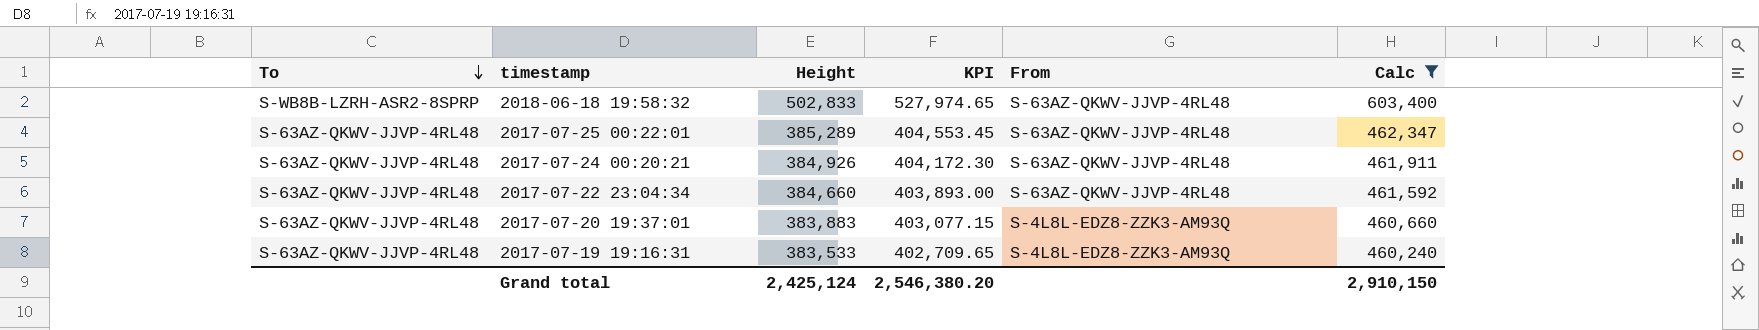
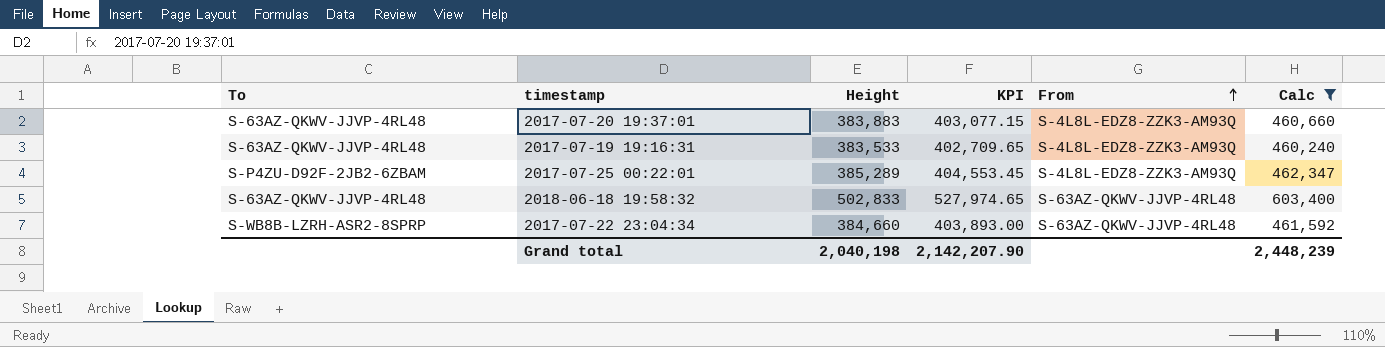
row order: To descending -> From ascending
row 2017-07-24 00:20:21: S-63AZ-QKWV-JJVP-4RL48 | 384,926 | 404,172.30 | S-63AZ-QKWV-JJVP-4RL48 | 461,911 -> none
2017-07-25 00:22:01 | To: S-63AZ-QKWV-JJVP-4RL48 -> S-P4ZU-D92F-2JB2-6ZBAM
2017-07-25 00:22:01 | From: S-63AZ-QKWV-JJVP-4RL48 -> S-4L8L-EDZ8-ZZK3-AM93Q
2018-06-18 19:58:32 | To: S-WB8B-LZRH-ASR2-8SPRP -> S-63AZ-QKWV-JJVP-4RL48
2017-07-22 23:04:34 | To: S-63AZ-QKWV-JJVP-4RL48 -> S-WB8B-LZRH-ASR2-8SPRP
Grand total | Height: 2,425,124 -> 2,040,198
Grand total | KPI: 2,546,380.20 -> 2,142,207.90
Grand total | Calc: 2,910,150 -> 2,448,239

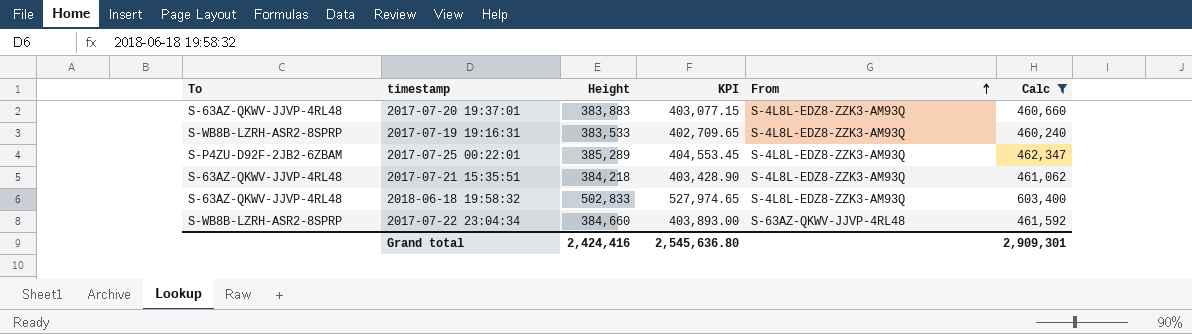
2017-07-19 19:16:31 | To: S-63AZ-QKWV-JJVP-4RL48 -> S-WB8B-LZRH-ASR2-8SPRP
row 2017-07-21 15:35:51: none -> S-63AZ-QKWV-JJVP-4RL48 | 384,218 | 403,428.90 | S-4L8L-EDZ8-ZZK3-AM93Q | 461,062
2018-06-18 19:58:32 | From: S-63AZ-QKWV-JJVP-4RL48 -> S-4L8L-EDZ8-ZZK3-AM93Q
Grand total | Height: 2,040,198 -> 2,424,416
Grand total | KPI: 2,142,207.90 -> 2,545,636.80
Grand total | Calc: 2,448,239 -> 2,909,301

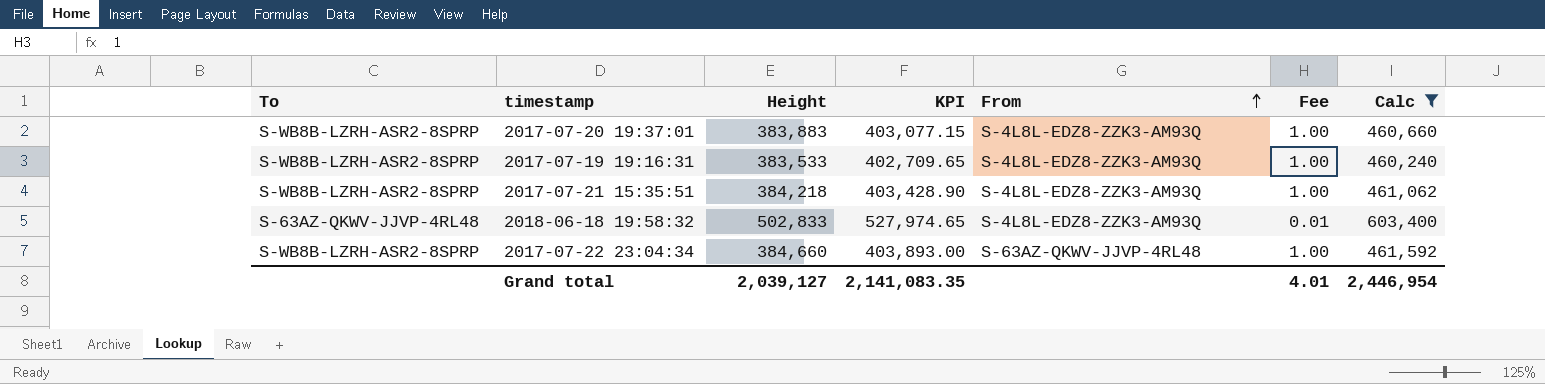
column Fee | position: none -> 6
row 2017-07-25 00:22:01: S-P4ZU-D92F-2JB2-6ZBAM | 385,289 | 404,553.45 | S-4L8L-EDZ8-ZZK3-AM93Q | 462,347 -> none
2017-07-20 19:37:01 | To: S-63AZ-QKWV-JJVP-4RL48 -> S-WB8B-LZRH-ASR2-8SPRP
2017-07-21 15:35:51 | To: S-63AZ-QKWV-JJVP-4RL48 -> S-WB8B-LZRH-ASR2-8SPRP
Grand total | Height: 2,424,416 -> 2,039,127
Grand total | KPI: 2,545,636.80 -> 2,141,083.35
Grand total | Calc: 2,909,301 -> 2,446,954

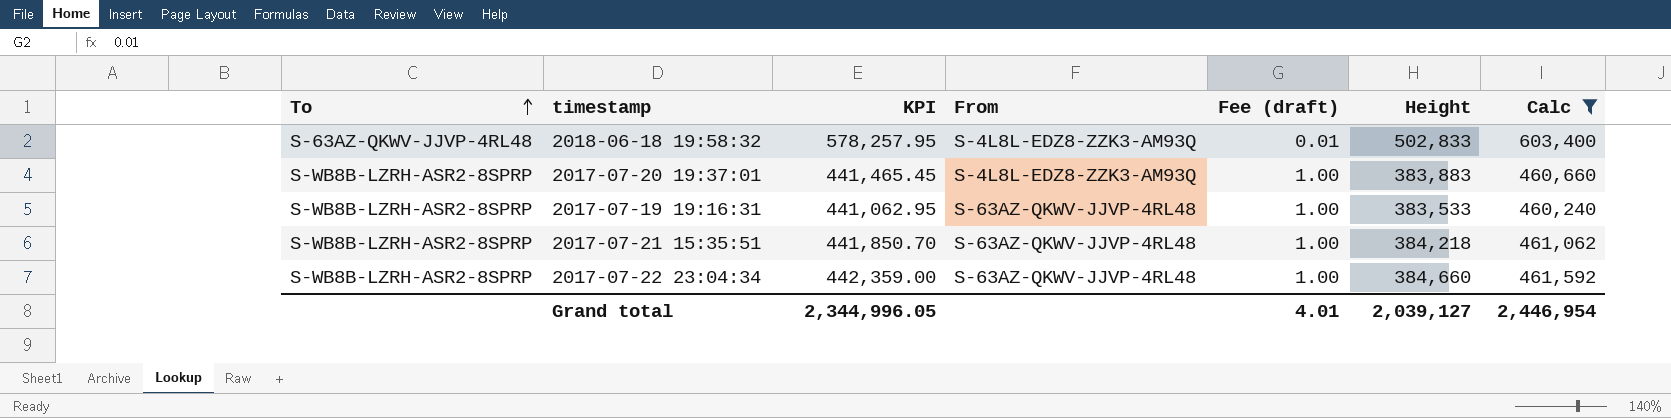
row order: From ascending -> To ascending
column KPI | formula: [Height] * 1.05 -> [Height] * 1.15
column name: Fee -> Fee (draft)
column Height | position: 3 -> 6
2017-07-19 19:16:31 | From: S-4L8L-EDZ8-ZZK3-AM93Q -> S-63AZ-QKWV-JJVP-4RL48
2017-07-21 15:35:51 | From: S-4L8L-EDZ8-ZZK3-AM93Q -> S-63AZ-QKWV-JJVP-4RL48
Grand total | KPI: 2,141,083.35 -> 2,344,996.05

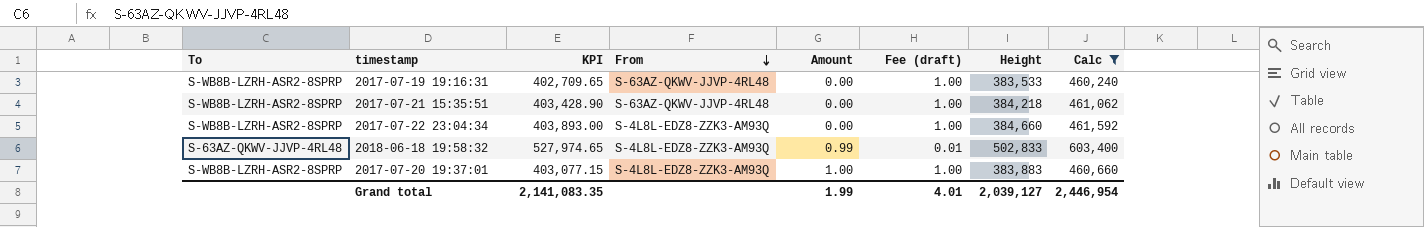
row order: To ascending -> From descending
column KPI | formula: [Height] * 1.15 -> [Height] * 1.05
column Amount | position: none -> 5
2017-07-22 23:04:34 | From: S-63AZ-QKWV-JJVP-4RL48 -> S-4L8L-EDZ8-ZZK3-AM93Q
Grand total | KPI: 2,344,996.05 -> 2,141,083.35

